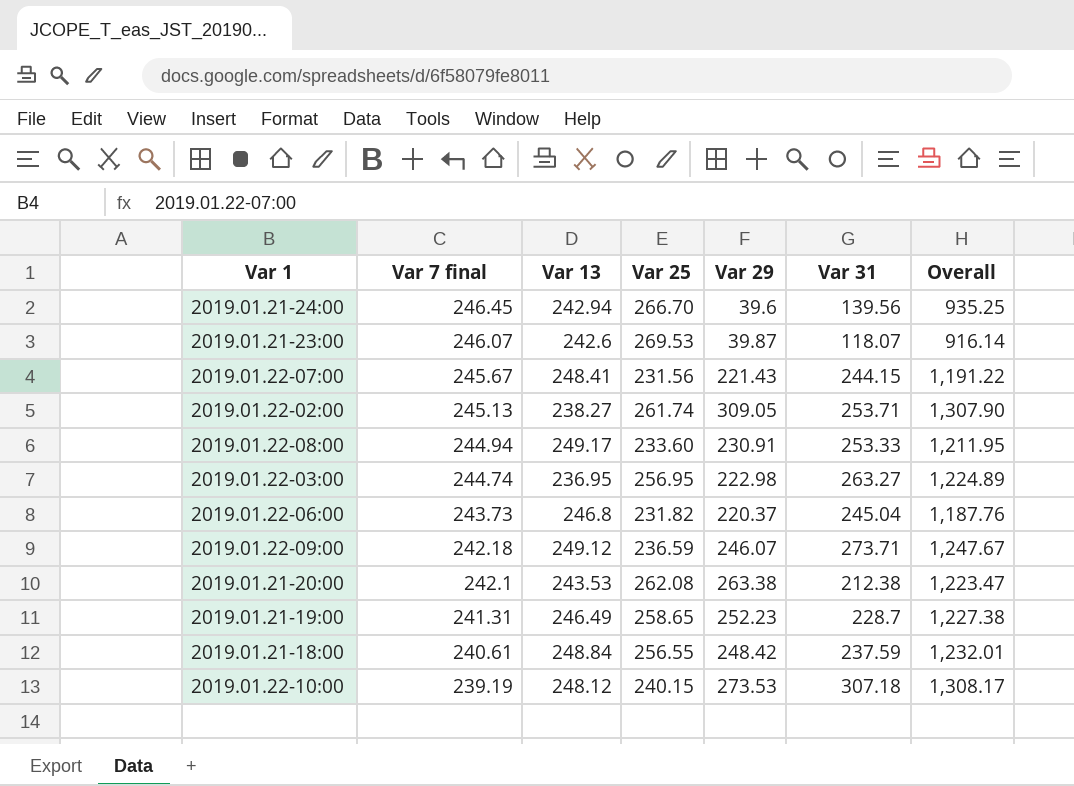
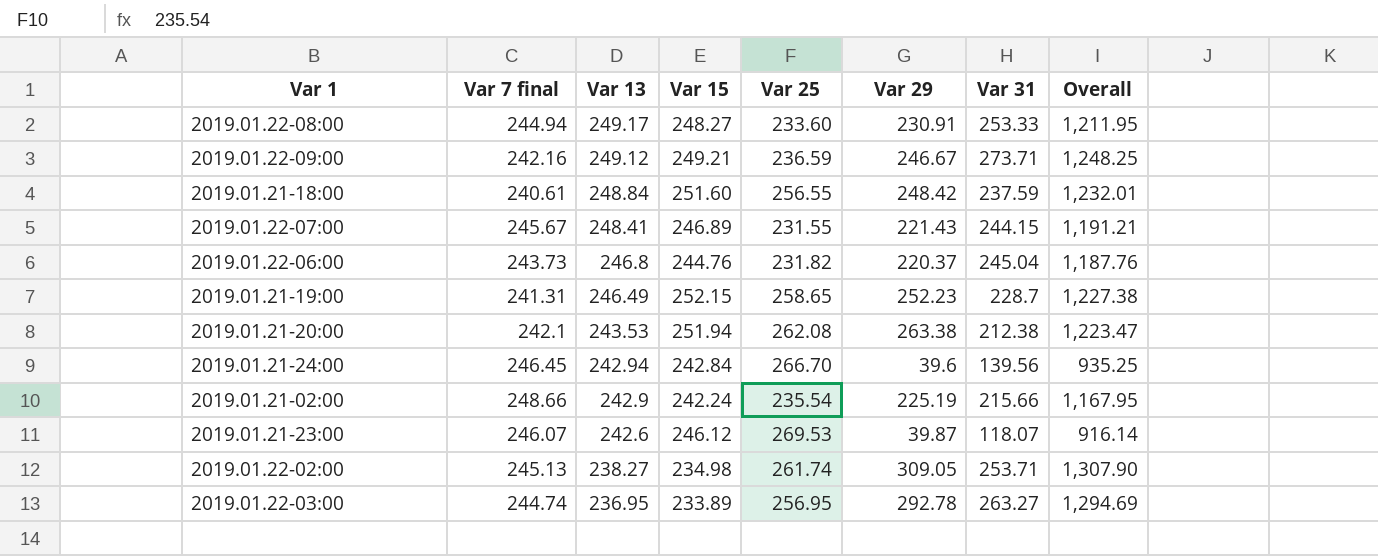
row order: Var 7 final descending -> Var 13 descending
column Var 15 | position: none -> 4
row 2019.01.22-10:00: 239.19 | 248.12 | 240.15 | 273.53 | 307.18 | 1,308.17 -> none
2019.01.22-09:00 | Var 7 final: 242.18 -> 242.16
2019.01.22-09:00 | Var 29: 246.07 -> 246.67
2019.01.22-09:00 | Overall: 1,247.67 -> 1,248.25
2019.01.22-07:00 | Var 25: 231.56 -> 231.55
2019.01.22-07:00 | Overall: 1,191.22 -> 1,191.21
row 2019.01.21-02:00: none -> 248.66 | 242.9 | 242.24 | 235.54 | 225.19 | 215.66 | 1,167.95
2019.01.22-03:00 | Var 29: 222.98 -> 292.78
2019.01.22-03:00 | Overall: 1,224.89 -> 1,294.69

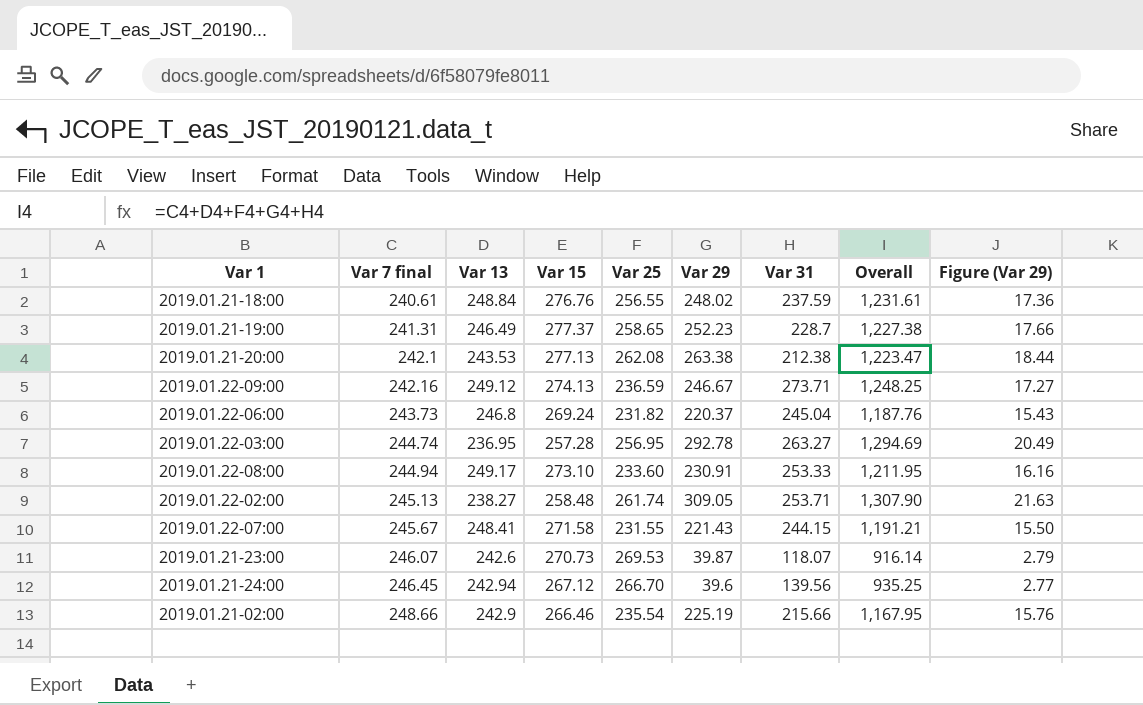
row order: Var 13 descending -> Var 7 final ascending
column Figure (Var 29) | formula: none -> [Var 29] * 0.07
2019.01.21-18:00 | Var 15: 251.60 -> 276.76
2019.01.21-18:00 | Var 29: 248.42 -> 248.02
2019.01.21-18:00 | Overall: 1,232.01 -> 1,231.61
2019.01.21-19:00 | Var 15: 252.15 -> 277.37
2019.01.21-20:00 | Var 15: 251.94 -> 277.13
2019.01.22-09:00 | Var 15: 249.21 -> 274.13
2019.01.22-06:00 | Var 15: 244.76 -> 269.24
2019.01.22-03:00 | Var 15: 233.89 -> 257.28
2019.01.22-08:00 | Var 15: 248.27 -> 273.10
2019.01.22-02:00 | Var 15: 234.98 -> 258.48
2019.01.22-07:00 | Var 15: 246.89 -> 271.58
2019.01.21-23:00 | Var 15: 246.12 -> 270.73
2019.01.21-24:00 | Var 15: 242.84 -> 267.12
2019.01.21-02:00 | Var 15: 242.24 -> 266.46

